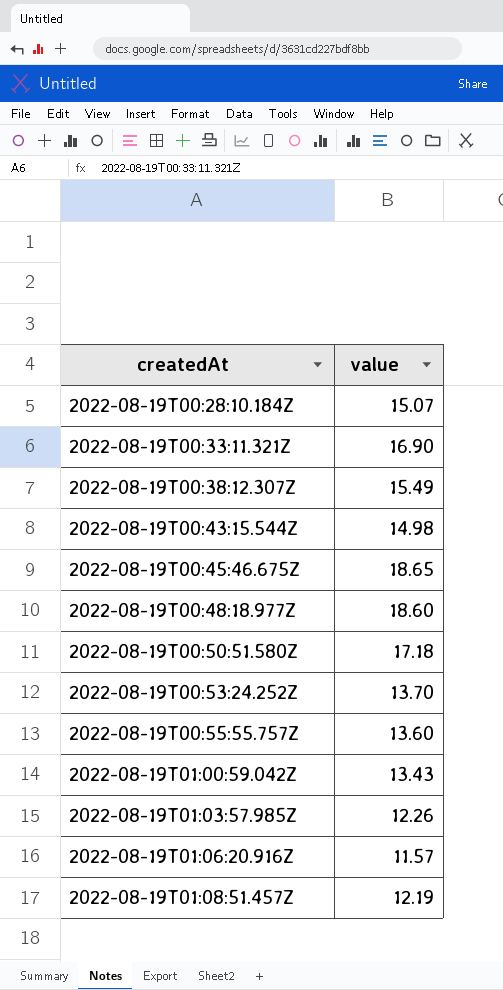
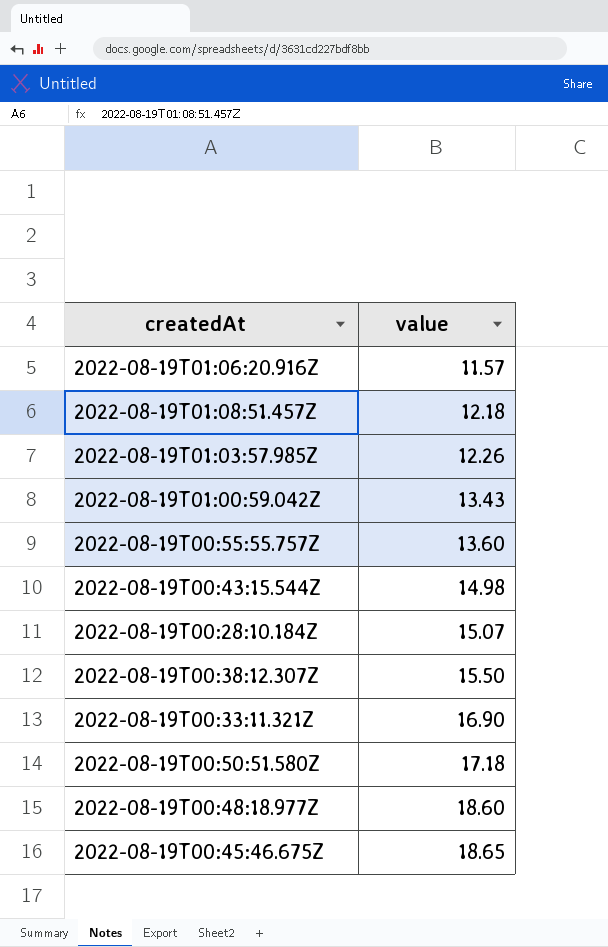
row order: createdAt ascending -> value ascending
row 2022-08-19T00:53:24.252Z: 13.70 -> none
2022-08-19T01:08:51.457Z | value: 12.19 -> 12.18
2022-08-19T00:38:12.307Z | value: 15.49 -> 15.50

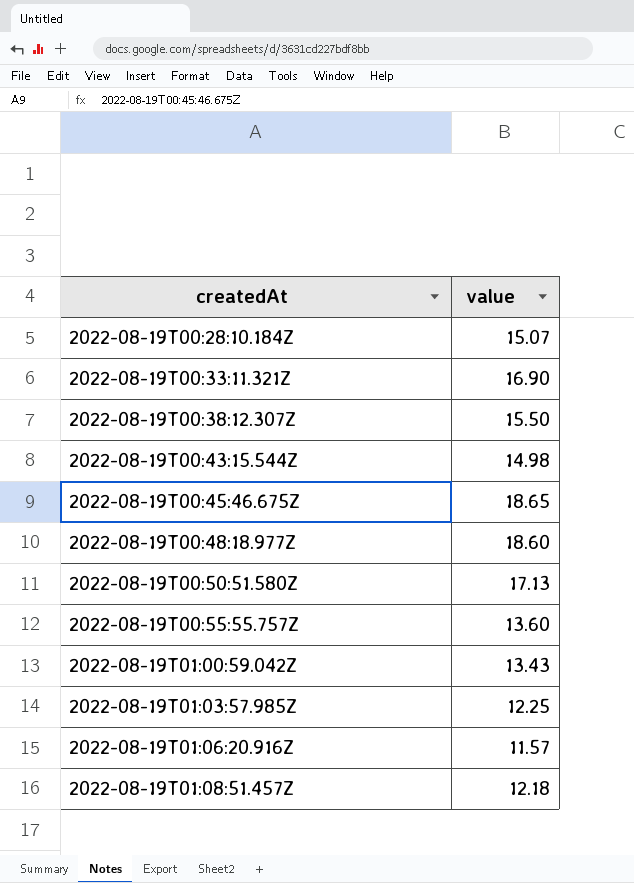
row order: value ascending -> createdAt ascending
2022-08-19T00:50:51.580Z | value: 17.18 -> 17.13
2022-08-19T01:03:57.985Z | value: 12.26 -> 12.25

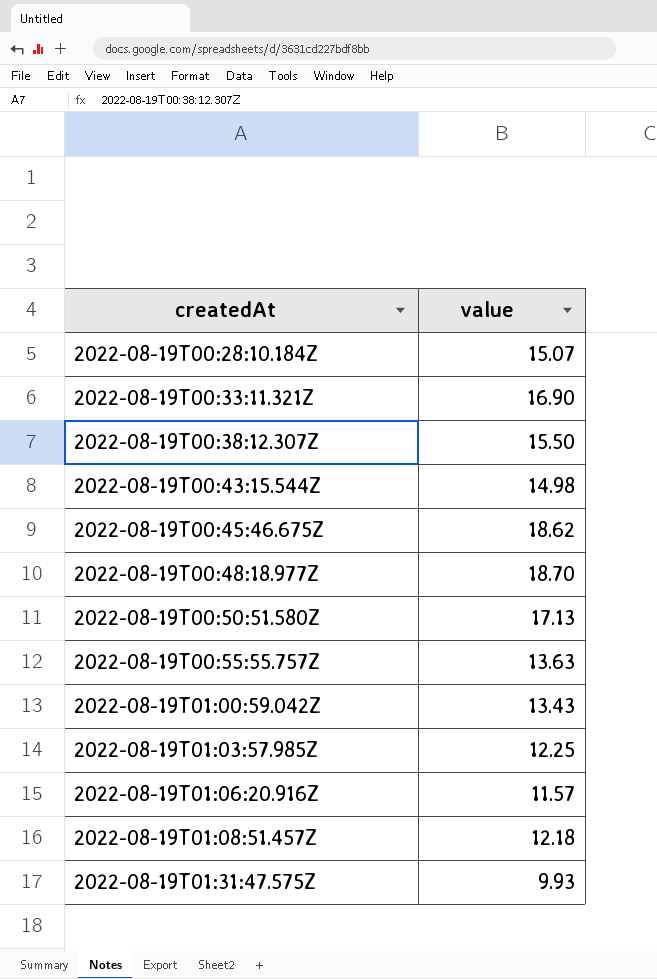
2022-08-19T00:45:46.675Z | value: 18.65 -> 18.62
2022-08-19T00:48:18.977Z | value: 18.60 -> 18.70
2022-08-19T00:55:55.757Z | value: 13.60 -> 13.63
row 2022-08-19T01:31:47.575Z: none -> 9.93

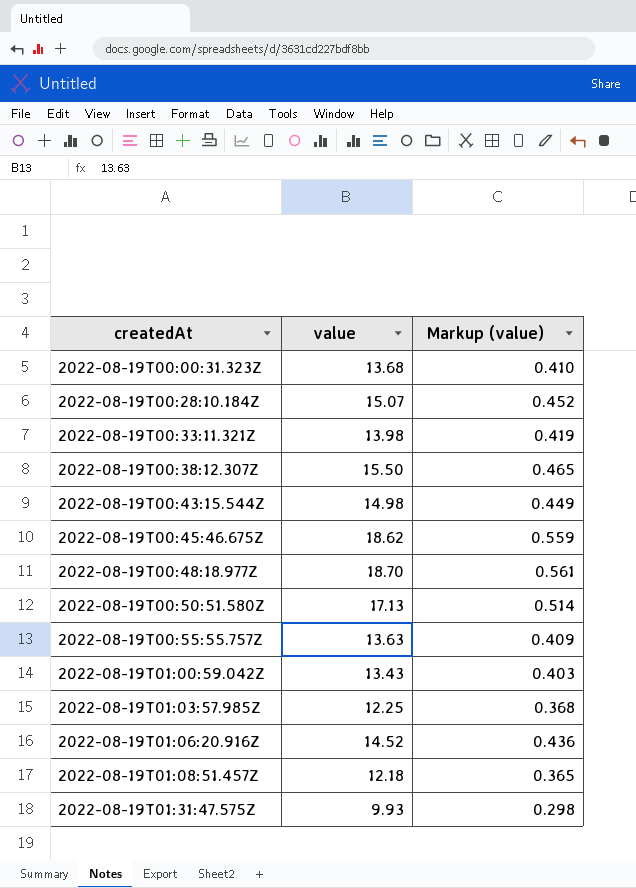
column Markup (value) | formula: none -> [value] * 0.03
row 2022-08-19T00:00:31.323Z: none -> 13.68 | 0.410
2022-08-19T00:33:11.321Z | value: 16.90 -> 13.98
2022-08-19T01:06:20.916Z | value: 11.57 -> 14.52

